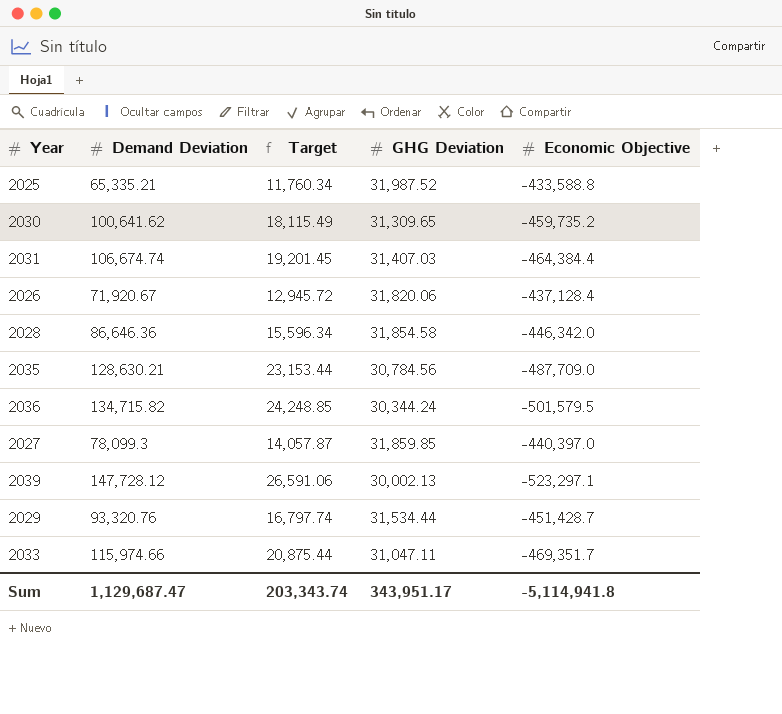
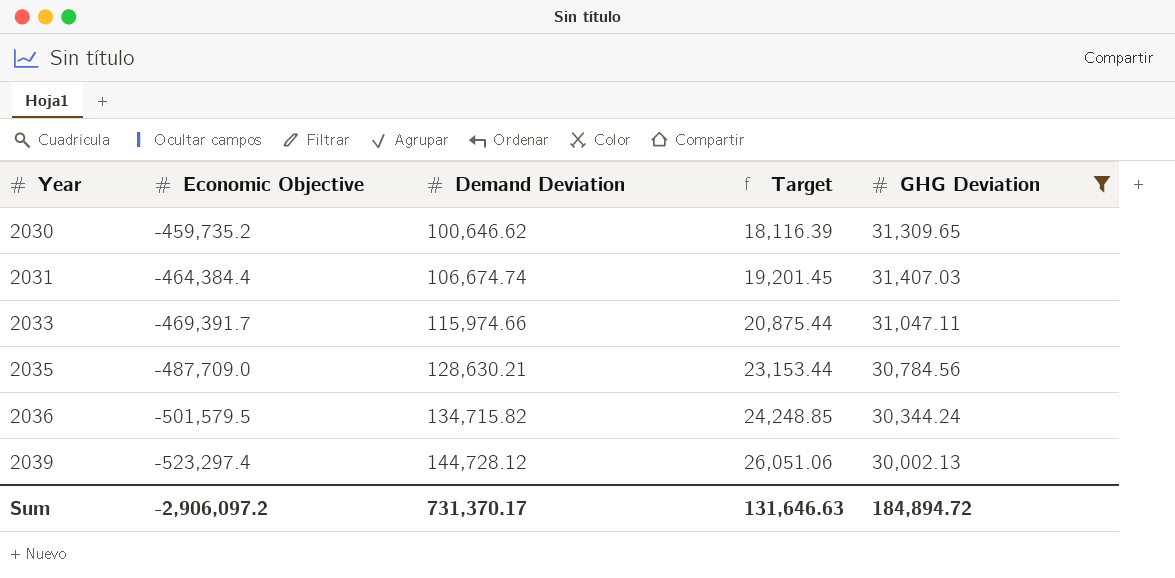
filter: none -> GHG Deviation <= 31,407.03
row order: none -> Year ascending
column Economic Objective | position: 5 -> 2
2030 | Demand Deviation: 100,641.62 -> 100,646.62
2030 | Target: 18,115.49 -> 18,116.39
2033 | Economic Objective: -469,351.7 -> -469,391.7
2039 | Economic Objective: -523,297.1 -> -523,297.4
2039 | Demand Deviation: 147,728.12 -> 144,728.12
2039 | Target: 26,591.06 -> 26,051.06
Sum | Economic Objective: -5,114,941.8 -> -2,906,097.2
Sum | Demand Deviation: 1,129,687.47 -> 731,370.17
Sum | Target: 203,343.74 -> 131,646.63
Sum | GHG Deviation: 343,951.17 -> 184,894.72

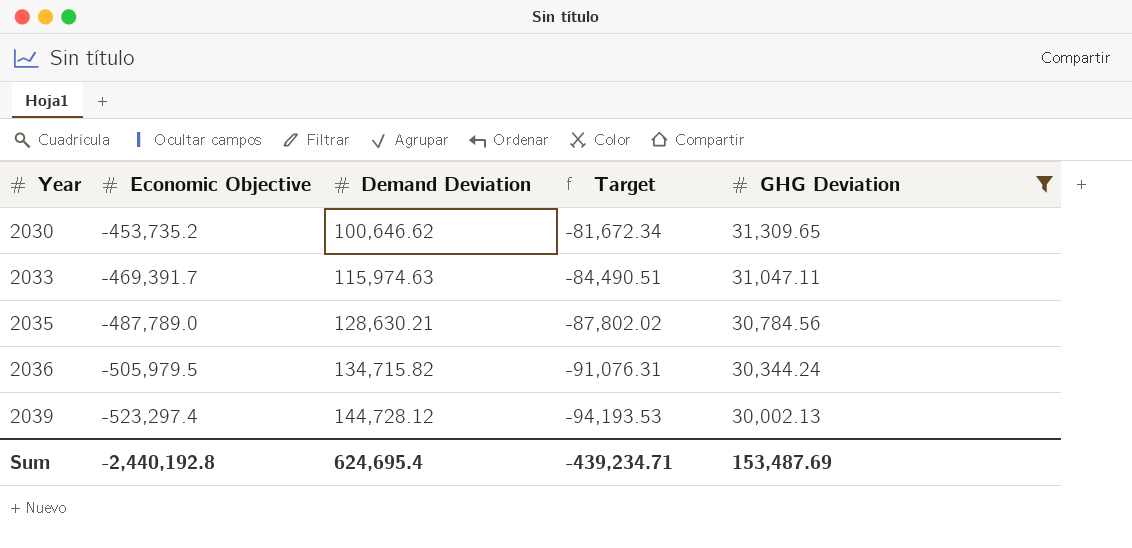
column Target | formula: [Demand Deviation] * 0.18 -> [Economic Objective] * 0.18
row 2031: -464,384.4 | 106,674.74 | 19,201.45 | 31,407.03 -> none
2030 | Economic Objective: -459,735.2 -> -453,735.2
2033 | Demand Deviation: 115,974.66 -> 115,974.63
2035 | Economic Objective: -487,709.0 -> -487,789.0
2036 | Economic Objective: -501,579.5 -> -505,979.5
Sum | Economic Objective: -2,906,097.2 -> -2,440,192.8
Sum | Demand Deviation: 731,370.17 -> 624,695.4
Sum | Target: 131,646.63 -> -439,234.71
Sum | GHG Deviation: 184,894.72 -> 153,487.69

